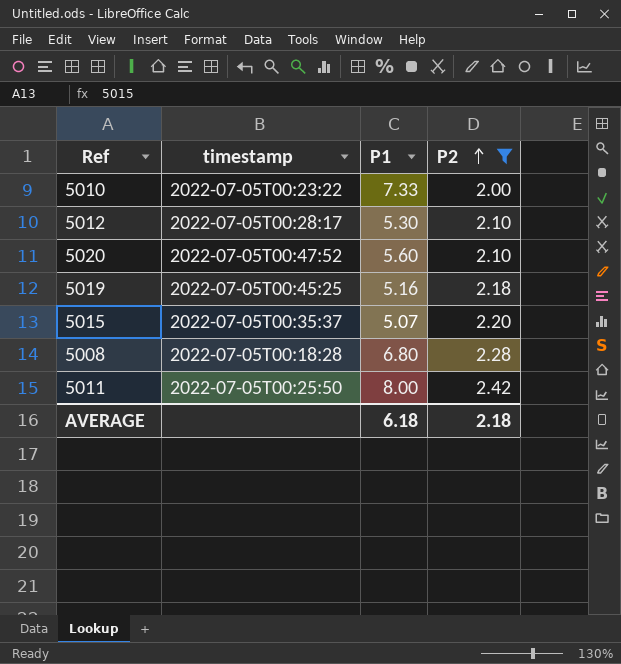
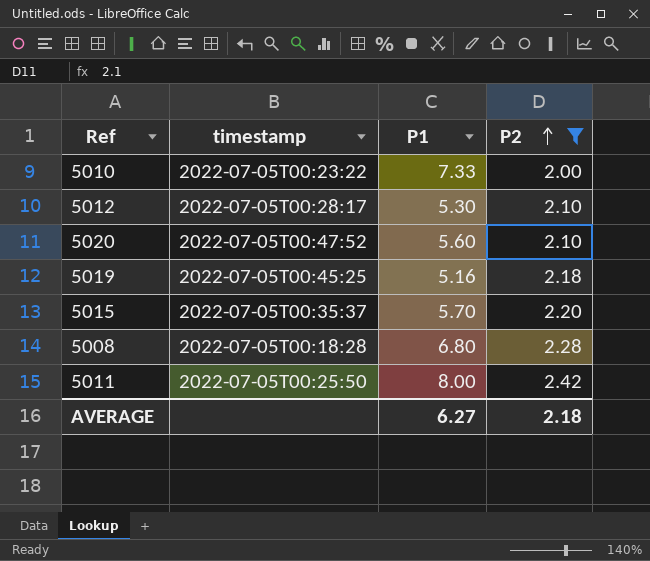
5015 | P1: 5.07 -> 5.70
AVERAGE | P1: 6.18 -> 6.27

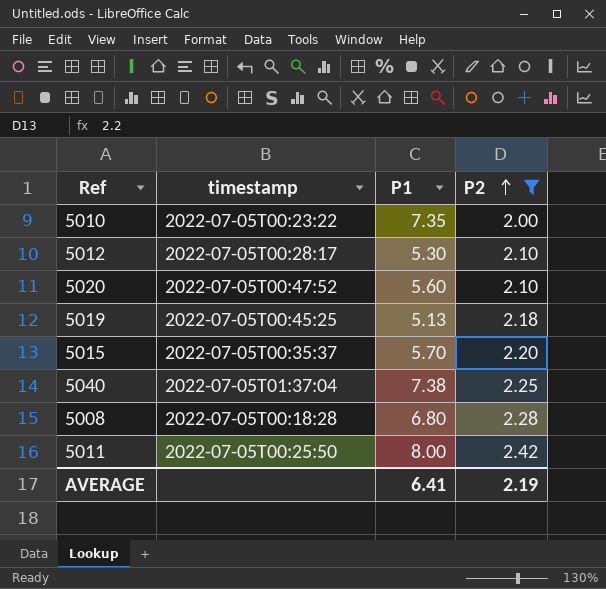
5010 | P1: 7.33 -> 7.35
5019 | P1: 5.16 -> 5.13
row 5040: none -> 2022-07-05T01:37:04 | 7.38 | 2.25
AVERAGE | P1: 6.27 -> 6.41
AVERAGE | P2: 2.18 -> 2.19

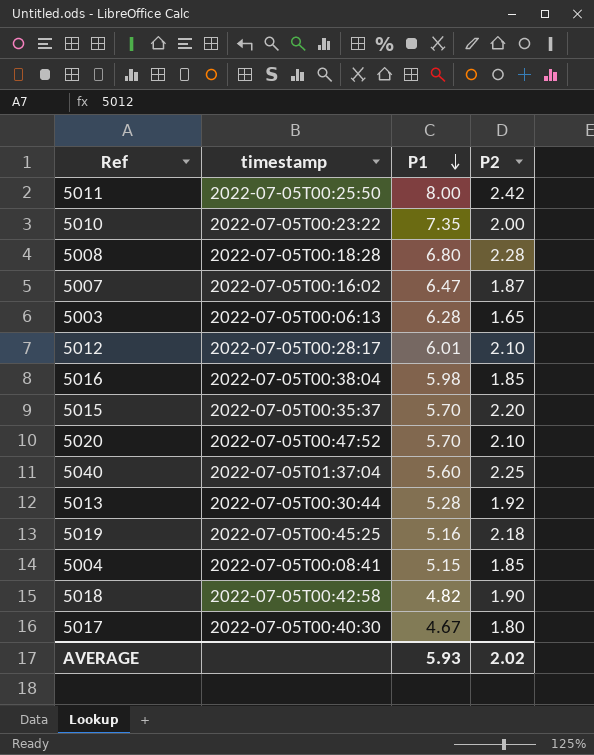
filter: P2 >= 2.00 -> none
row order: P2 ascending -> P1 descending
5012 | P1: 5.30 -> 6.01
5020 | P1: 5.60 -> 5.70
5040 | P1: 7.38 -> 5.60
5019 | P1: 5.13 -> 5.16
AVERAGE | P1: 6.41 -> 5.93
AVERAGE | P2: 2.19 -> 2.02

